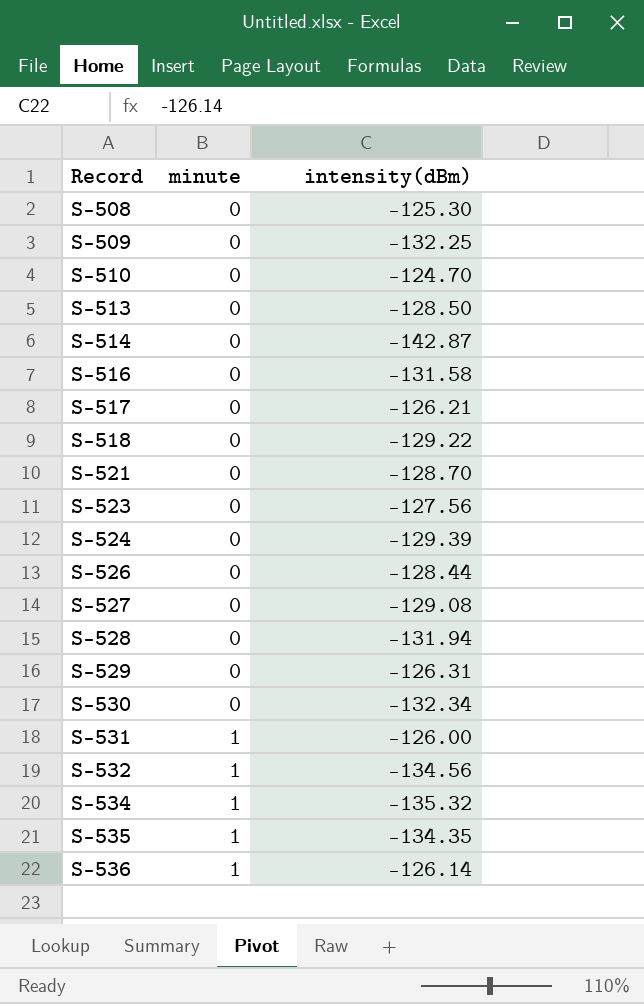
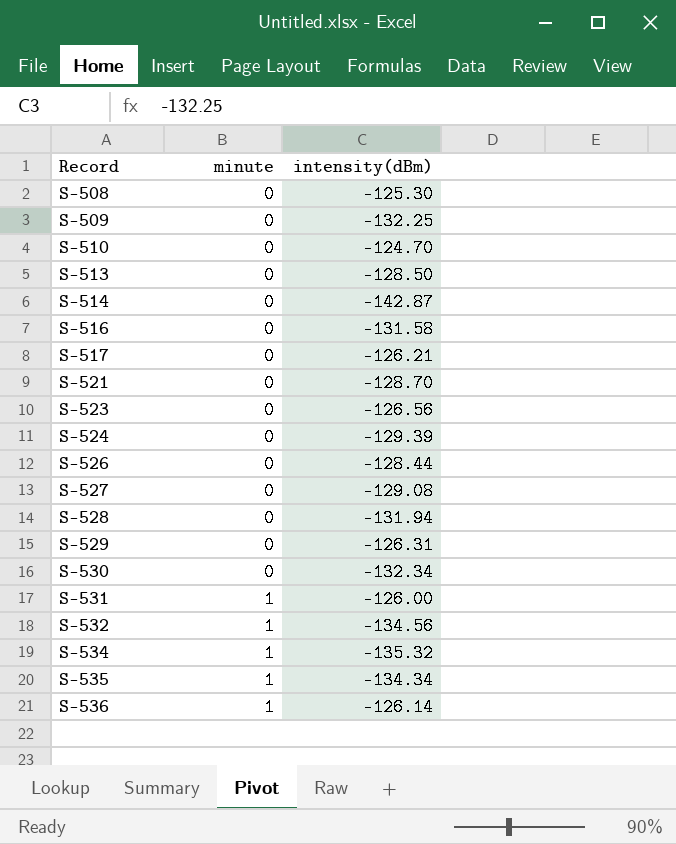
row S-518: 0 | -129.22 -> none
S-523 | intensity(dBm): -127.56 -> -126.56
S-535 | intensity(dBm): -134.35 -> -134.34

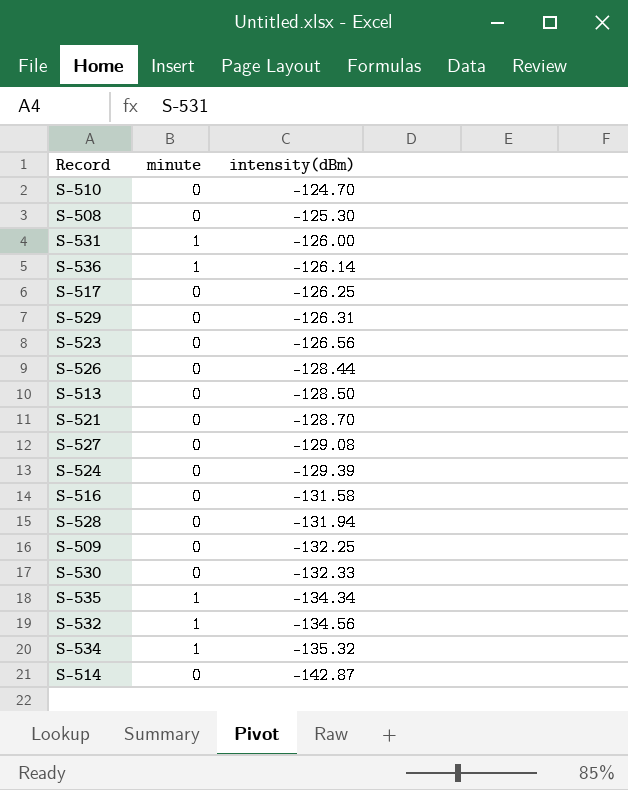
row order: Record ascending -> intensity(dBm) descending
S-517 | intensity(dBm): -126.21 -> -126.25
S-530 | intensity(dBm): -132.34 -> -132.33

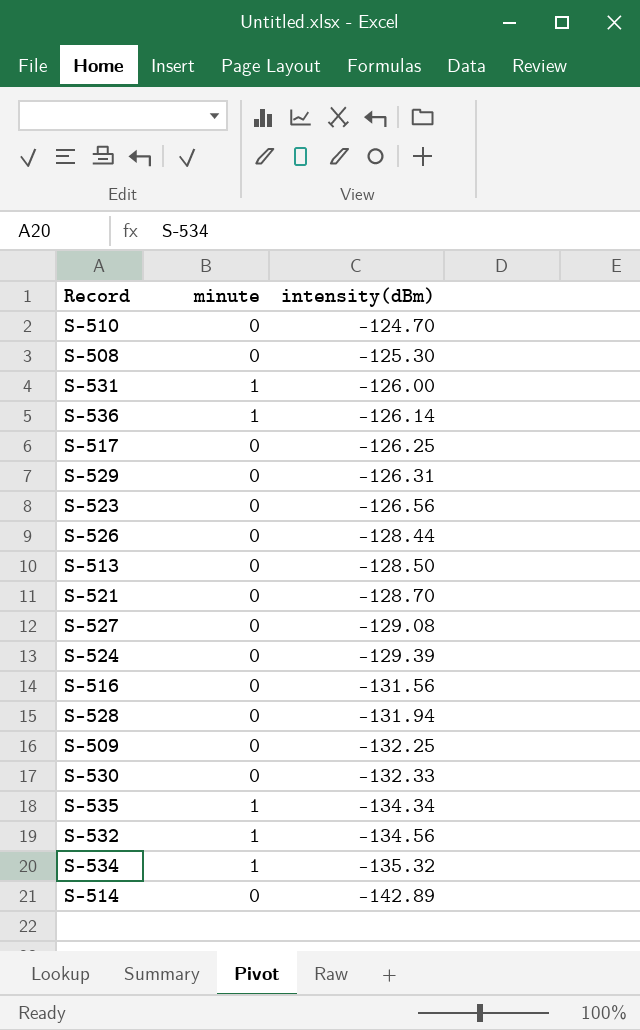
S-516 | intensity(dBm): -131.58 -> -131.56
S-514 | intensity(dBm): -142.87 -> -142.89

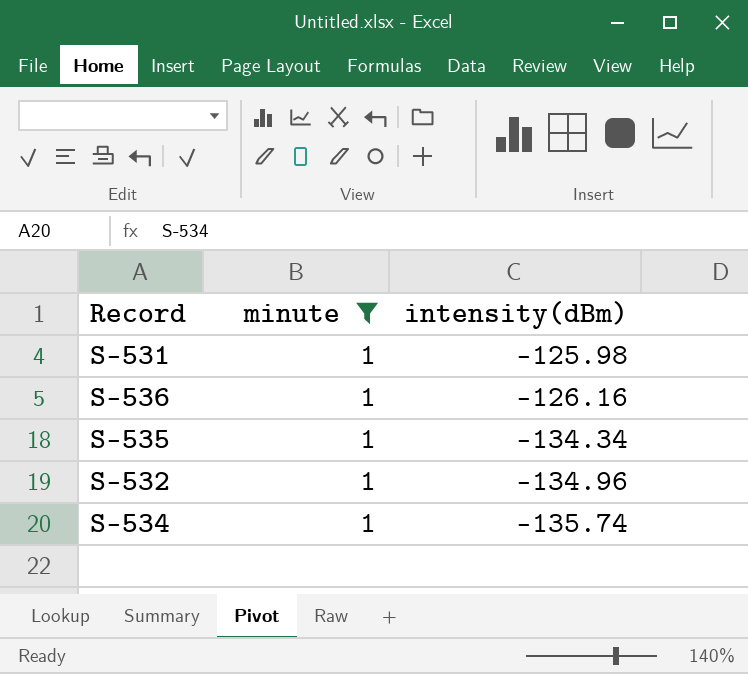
filter: none -> minute = 1
S-531 | intensity(dBm): -126.00 -> -125.98
S-536 | intensity(dBm): -126.14 -> -126.16
S-532 | intensity(dBm): -134.56 -> -134.96
S-534 | intensity(dBm): -135.32 -> -135.74

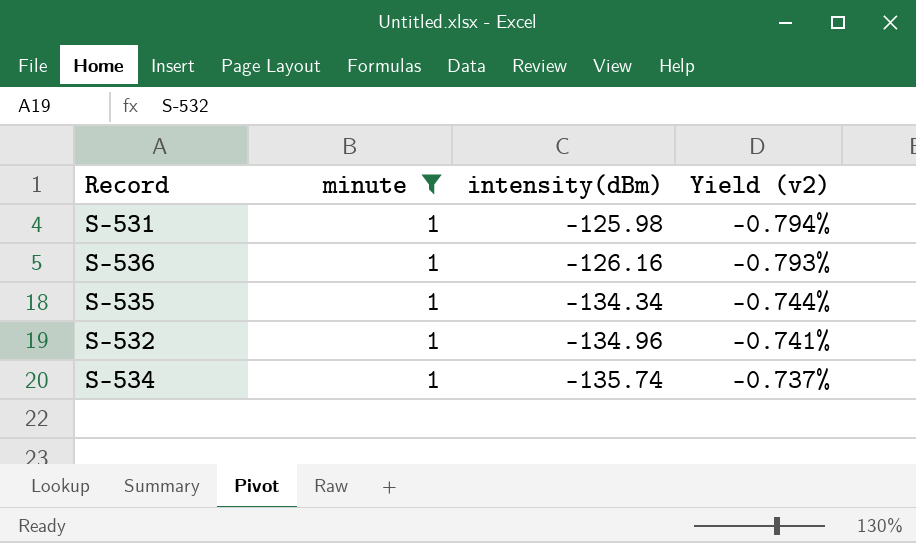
column Yield (v2) | formula: none -> [minute] / [intensity(dBm)]

